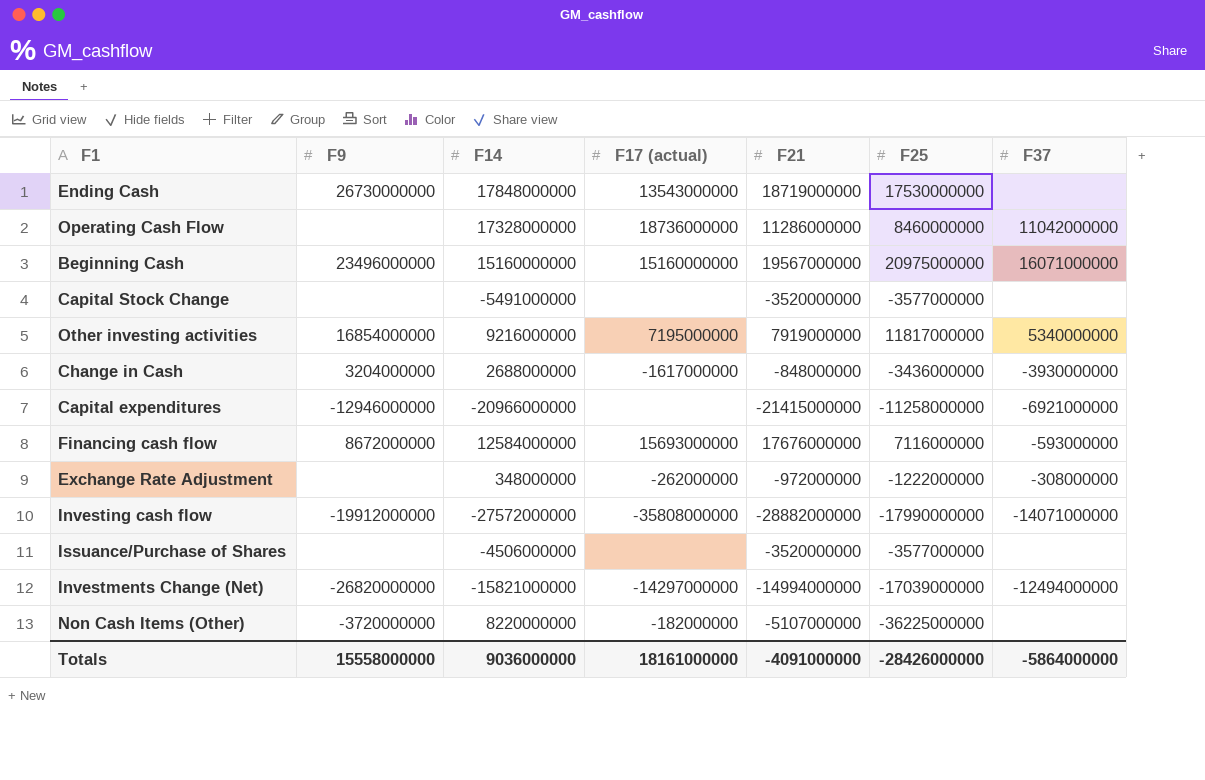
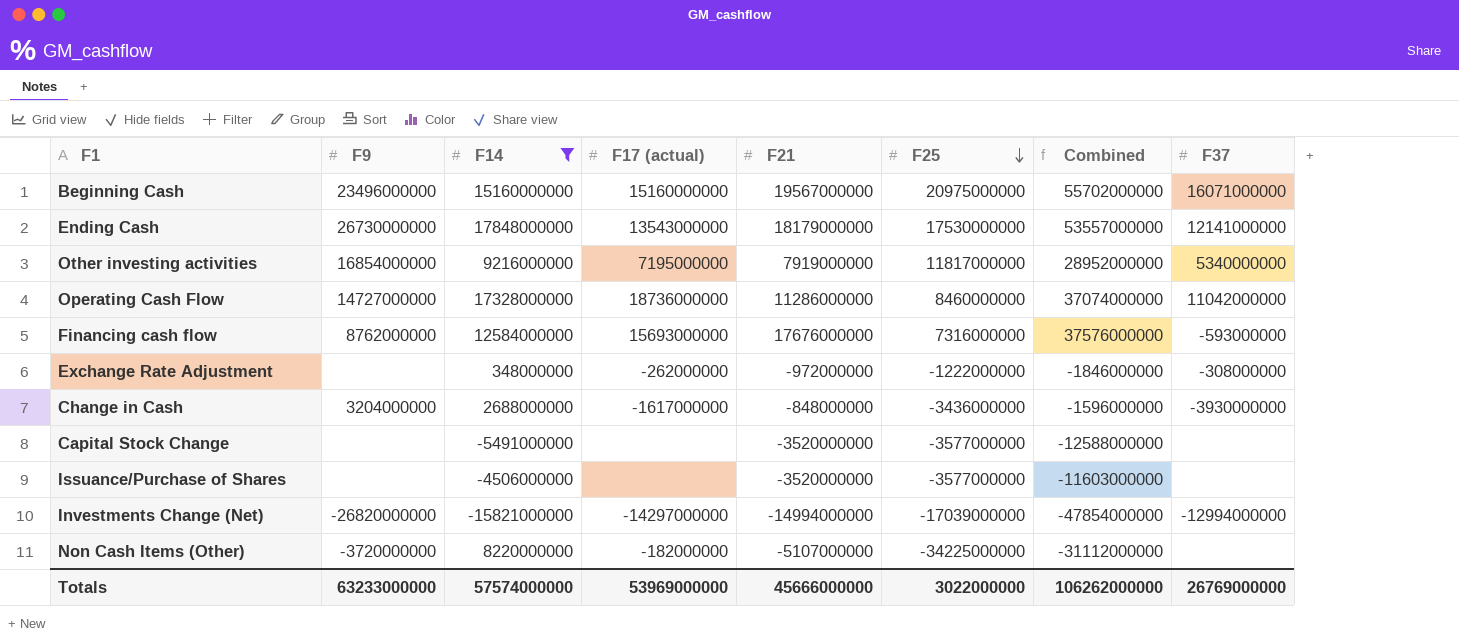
filter: none -> F14 >= -15821000000
row order: none -> F25 descending
column Combined | formula: none -> [F14] + [F21] + [F25]
Ending Cash | F21: 18719000000 -> 18179000000
Ending Cash | F37: none -> 12141000000
Operating Cash Flow | F9: none -> 14727000000
Financing cash flow | F9: 8672000000 -> 8762000000
Financing cash flow | F25: 7116000000 -> 7316000000
Investments Change (Net) | F37: -12494000000 -> -12994000000
Non Cash Items (Other) | F25: -36225000000 -> -34225000000
Totals | F9: 15558000000 -> 63233000000
Totals | F14: 9036000000 -> 57574000000
Totals | F17 (actual): 18161000000 -> 53969000000
Totals | F21: -4091000000 -> 45666000000
Totals | F25: -28426000000 -> 3022000000
Totals | F37: -5864000000 -> 26769000000

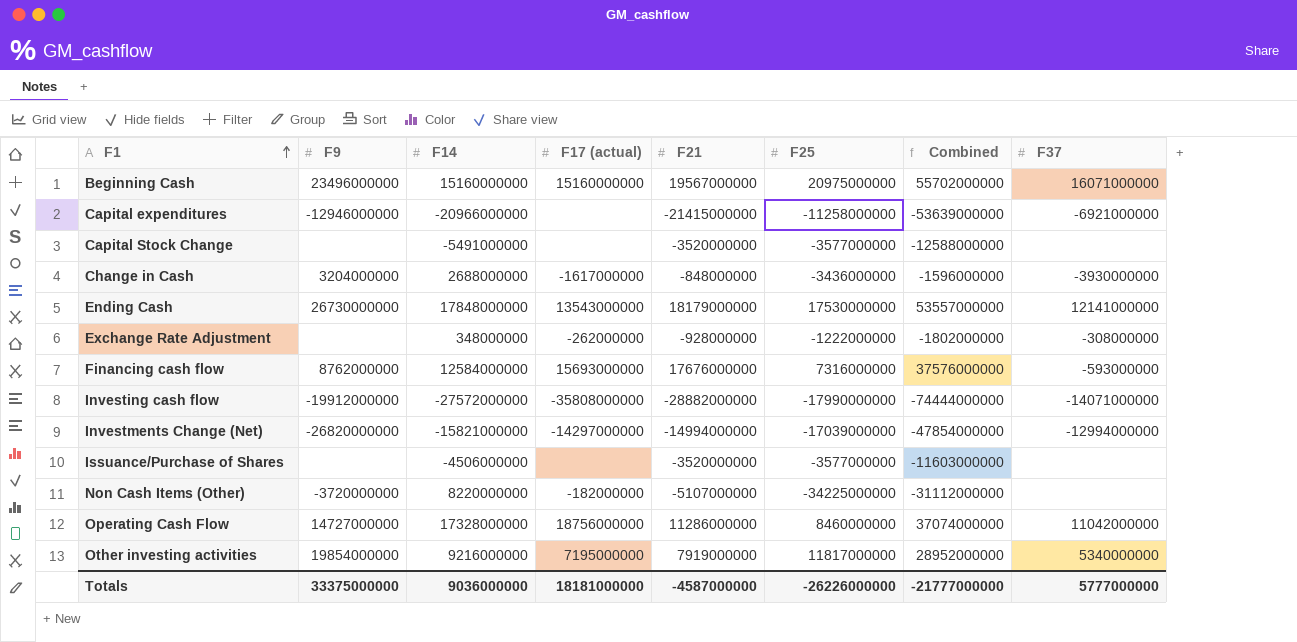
filter: F14 >= -15821000000 -> none
row order: F25 descending -> F1 ascending
Exchange Rate Adjustment | F21: -972000000 -> -928000000
Exchange Rate Adjustment | Combined: -1846000000 -> -1802000000
Operating Cash Flow | F17 (actual): 18736000000 -> 18756000000
Other investing activities | F9: 16854000000 -> 19854000000
Totals | F9: 63233000000 -> 33375000000
Totals | F14: 57574000000 -> 9036000000
Totals | F17 (actual): 53969000000 -> 18181000000
Totals | F21: 45666000000 -> -4587000000
Totals | F25: 3022000000 -> -26226000000
Totals | Combined: 106262000000 -> -21777000000
Totals | F37: 26769000000 -> 5777000000

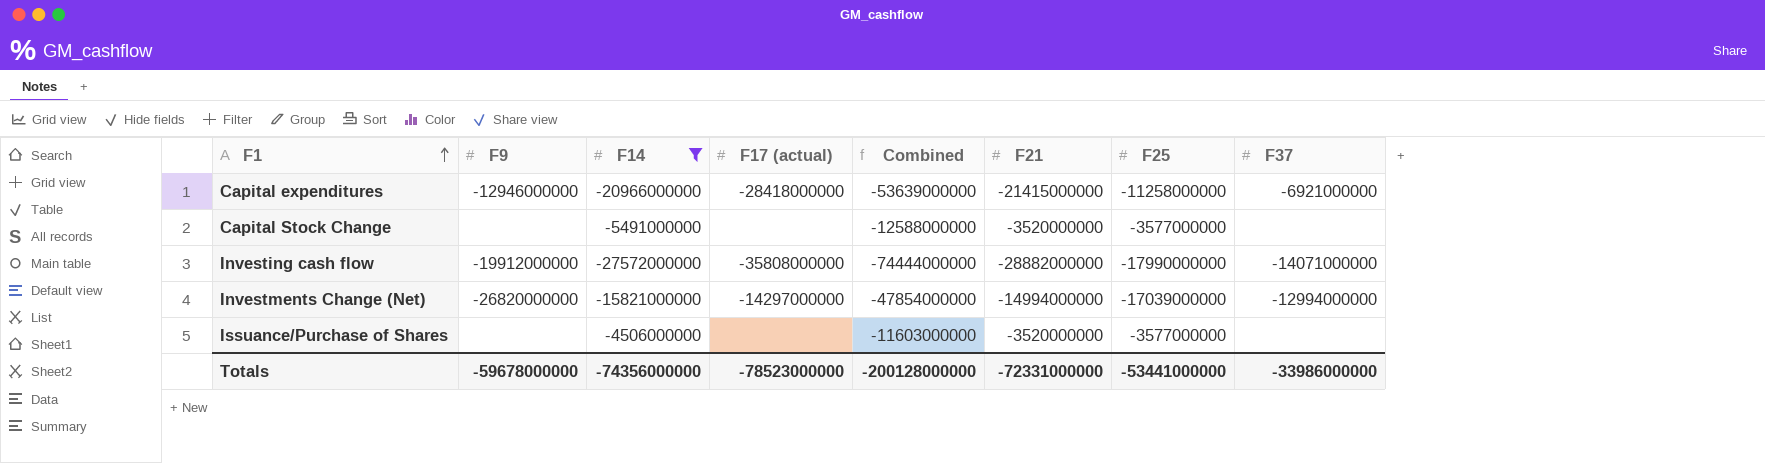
filter: none -> F14 <= -4506000000
column Combined | position: 7 -> 5
Capital expenditures | F17 (actual): none -> -28418000000
Totals | F9: 33375000000 -> -59678000000
Totals | F14: 9036000000 -> -74356000000
Totals | F17 (actual): 18181000000 -> -78523000000
Totals | Combined: -21777000000 -> -200128000000
Totals | F21: -4587000000 -> -72331000000
Totals | F25: -26226000000 -> -53441000000
Totals | F37: 5777000000 -> -33986000000

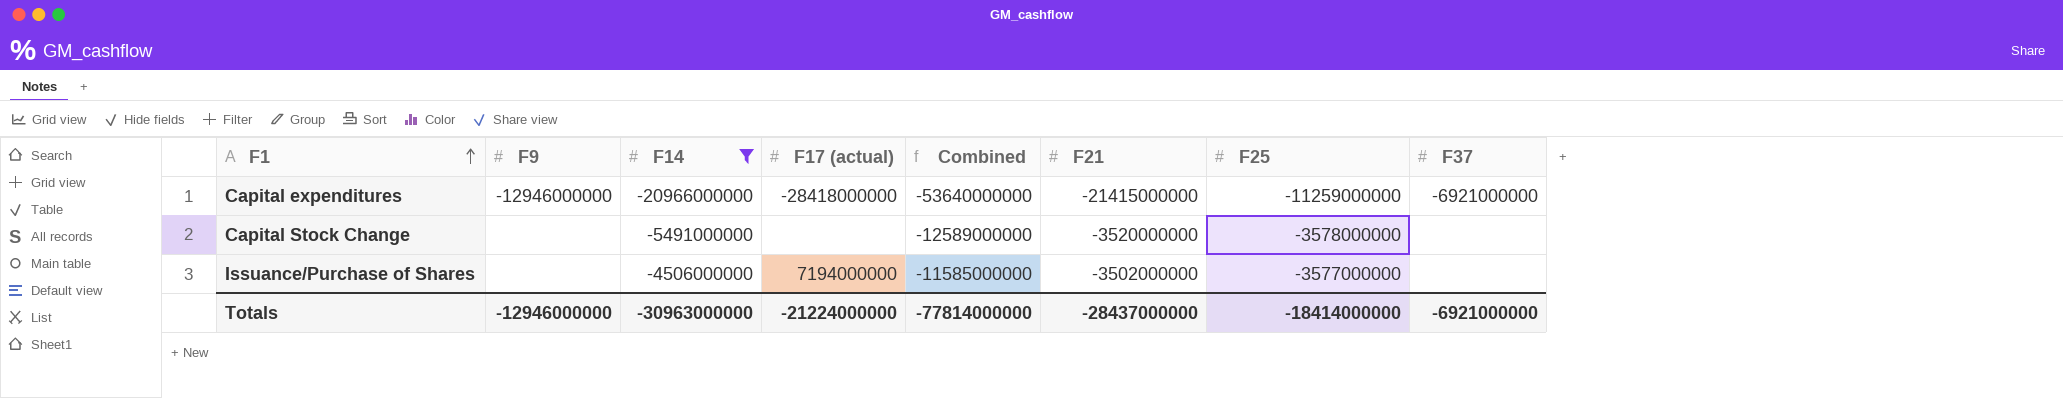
row Investing cash flow: -19912000000 | -27572000000 | -35808000000 | -74444000000 | -28882000000 | -17990000000 | -14071000000 -> none
row Investments Change (Net): -26820000000 | -15821000000 | -14297000000 | -47854000000 | -14994000000 | -17039000000 | -12994000000 -> none
Capital expenditures | Combined: -53639000000 -> -53640000000
Capital expenditures | F25: -11258000000 -> -11259000000
Capital Stock Change | Combined: -12588000000 -> -12589000000
Capital Stock Change | F25: -3577000000 -> -3578000000
Issuance/Purchase of Shares | F17 (actual): none -> 7194000000
Issuance/Purchase of Shares | Combined: -11603000000 -> -11585000000
Issuance/Purchase of Shares | F21: -3520000000 -> -3502000000
Totals | F9: -59678000000 -> -12946000000
Totals | F14: -74356000000 -> -30963000000
Totals | F17 (actual): -78523000000 -> -21224000000
Totals | Combined: -200128000000 -> -77814000000
Totals | F21: -72331000000 -> -28437000000
Totals | F25: -53441000000 -> -18414000000
Totals | F37: -33986000000 -> -6921000000

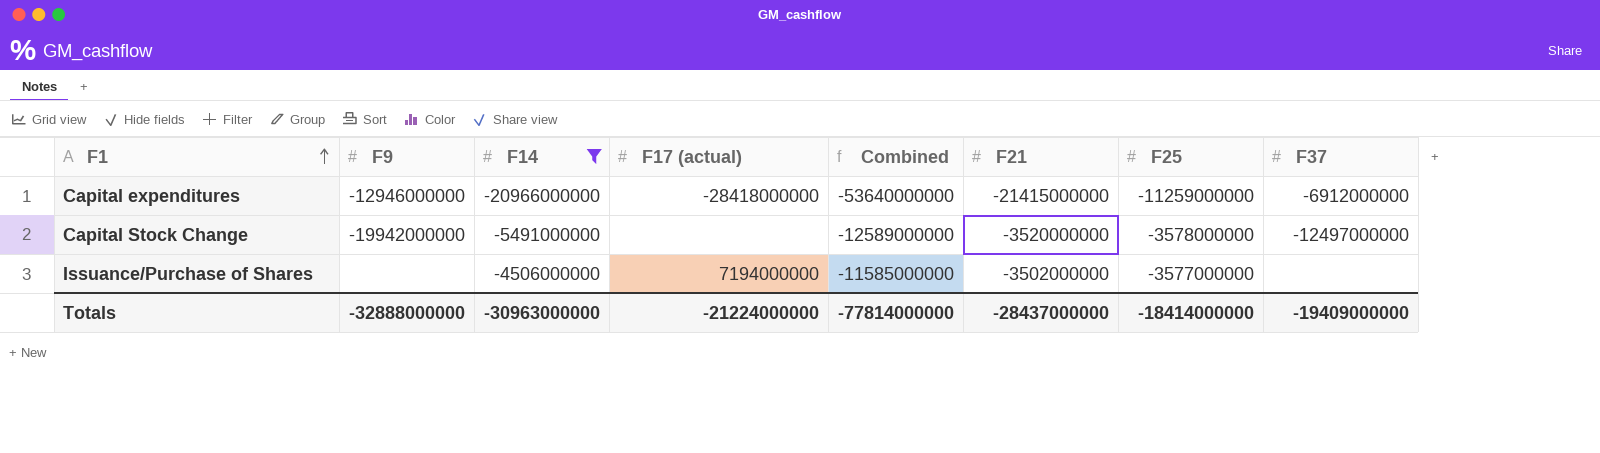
Capital expenditures | F37: -6921000000 -> -6912000000
Capital Stock Change | F9: none -> -19942000000
Capital Stock Change | F37: none -> -12497000000
Totals | F9: -12946000000 -> -32888000000
Totals | F37: -6921000000 -> -19409000000

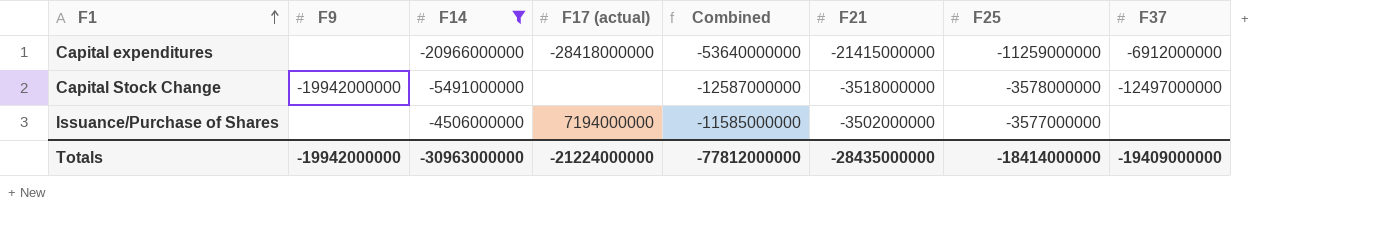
Capital expenditures | F9: -12946000000 -> none
Capital Stock Change | Combined: -12589000000 -> -12587000000
Capital Stock Change | F21: -3520000000 -> -3518000000
Totals | F9: -32888000000 -> -19942000000
Totals | Combined: -77814000000 -> -77812000000
Totals | F21: -28437000000 -> -28435000000

